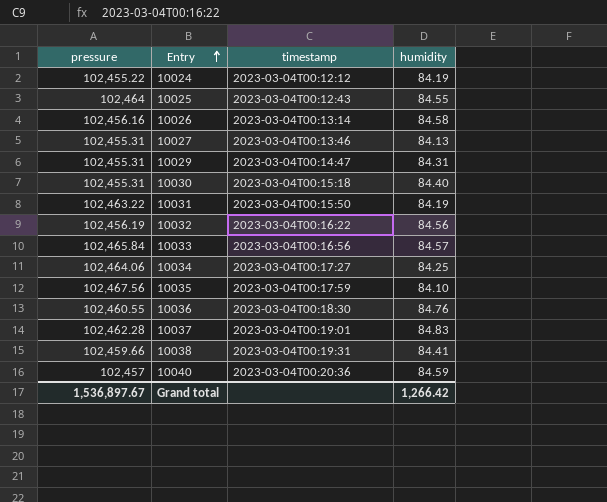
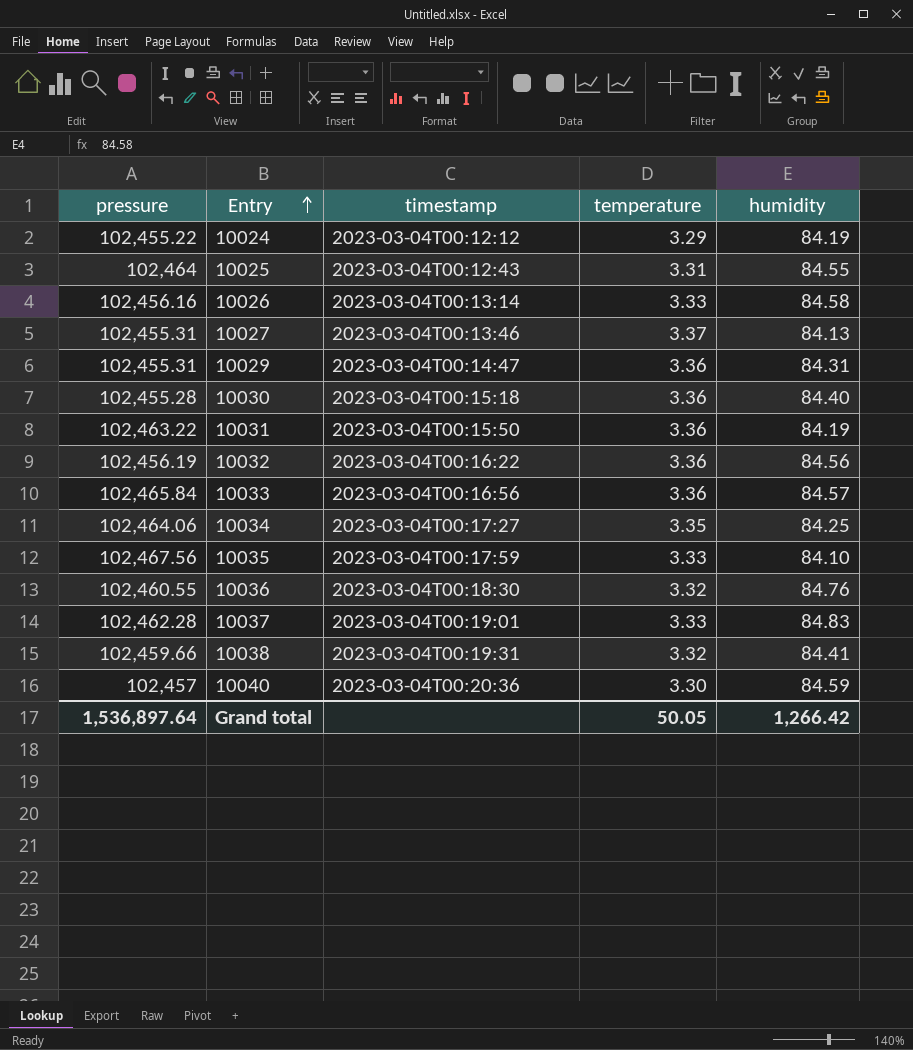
column temperature | position: none -> 4
10030 | pressure: 102,455.31 -> 102,455.28
Grand total | pressure: 1,536,897.67 -> 1,536,897.64

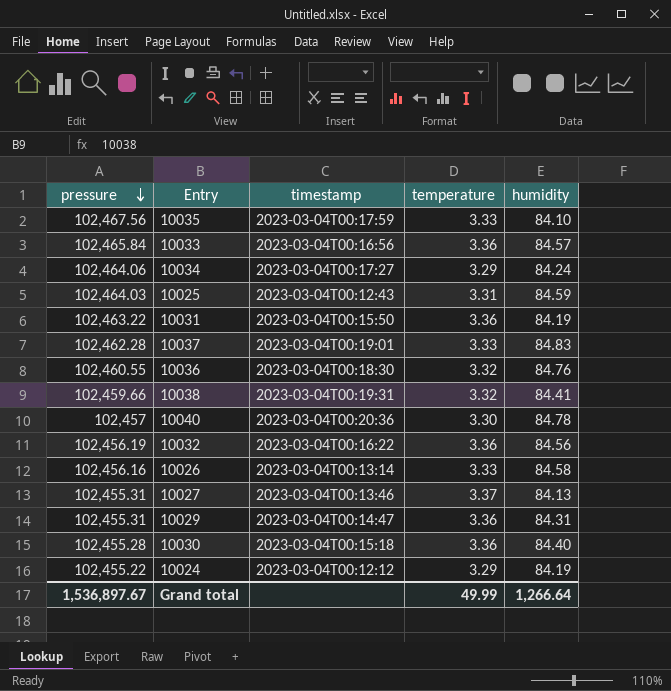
row order: Entry ascending -> pressure descending
10034 | temperature: 3.35 -> 3.29
10034 | humidity: 84.25 -> 84.24
10025 | pressure: 102,464 -> 102,464.03
10025 | humidity: 84.55 -> 84.59
10040 | humidity: 84.59 -> 84.78
Grand total | pressure: 1,536,897.64 -> 1,536,897.67
Grand total | temperature: 50.05 -> 49.99
Grand total | humidity: 1,266.42 -> 1,266.64

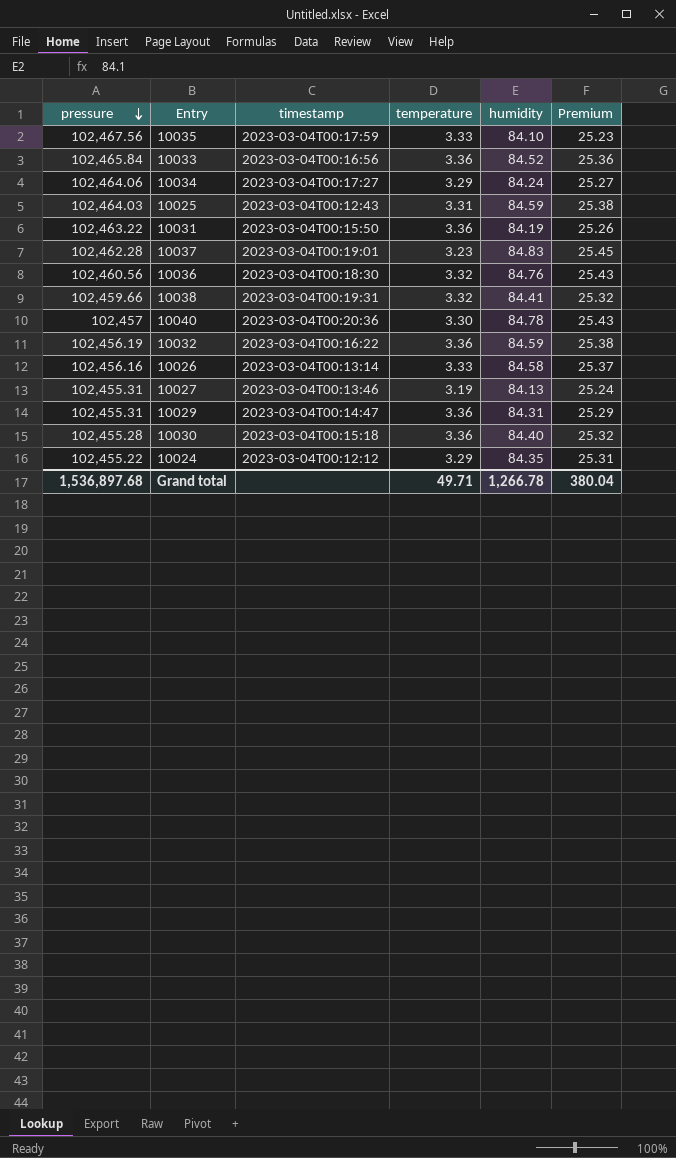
column Premium | formula: none -> [humidity] * 0.3
10033 | humidity: 84.57 -> 84.52
10037 | temperature: 3.33 -> 3.23
10036 | pressure: 102,460.55 -> 102,460.56
10032 | humidity: 84.56 -> 84.59
10027 | temperature: 3.37 -> 3.19
10024 | humidity: 84.19 -> 84.35
Grand total | pressure: 1,536,897.67 -> 1,536,897.68
Grand total | temperature: 49.99 -> 49.71
Grand total | humidity: 1,266.64 -> 1,266.78

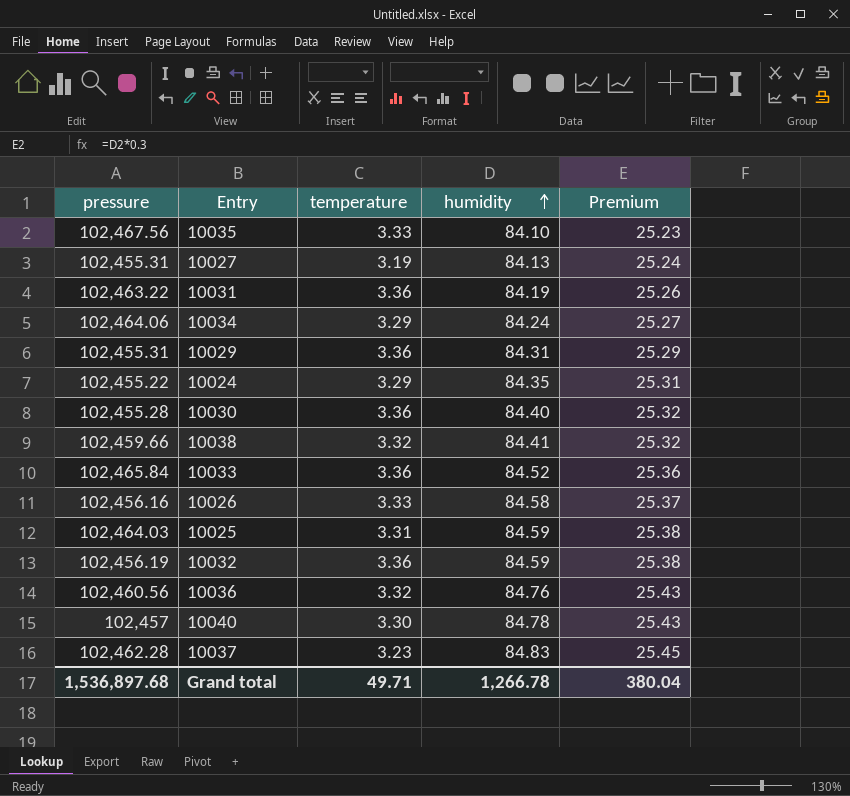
row order: pressure descending -> humidity ascending
column timestamp | position: 3 -> none

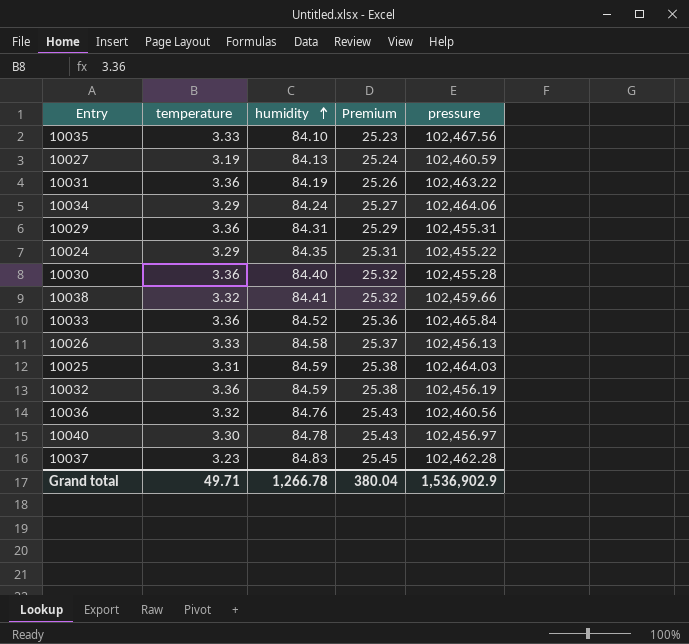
column pressure | position: 1 -> 5
10027 | pressure: 102,455.31 -> 102,460.59
10026 | pressure: 102,456.16 -> 102,456.13
10040 | pressure: 102,457 -> 102,456.97
Grand total | pressure: 1,536,897.68 -> 1,536,902.9

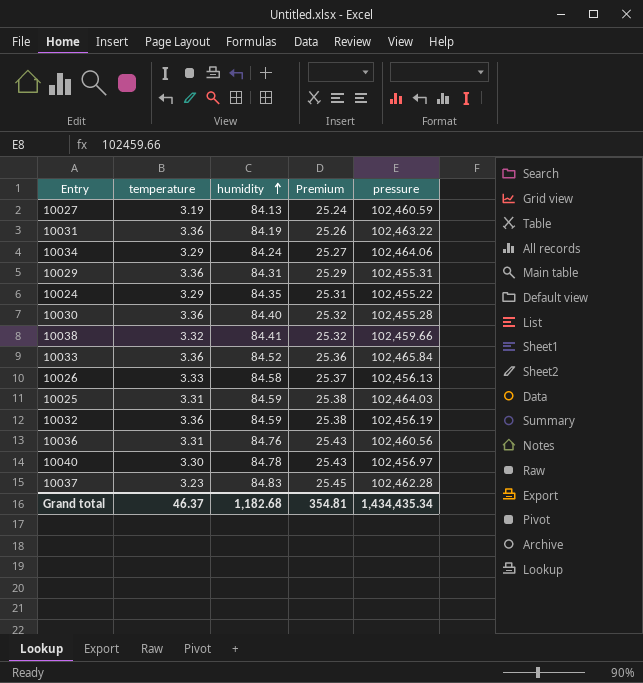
row 10035: 3.33 | 84.10 | 25.23 | 102,467.56 -> none
10036 | temperature: 3.32 -> 3.31
Grand total | temperature: 49.71 -> 46.37
Grand total | humidity: 1,266.78 -> 1,182.68
Grand total | Premium: 380.04 -> 354.81
Grand total | pressure: 1,536,902.9 -> 1,434,435.34

